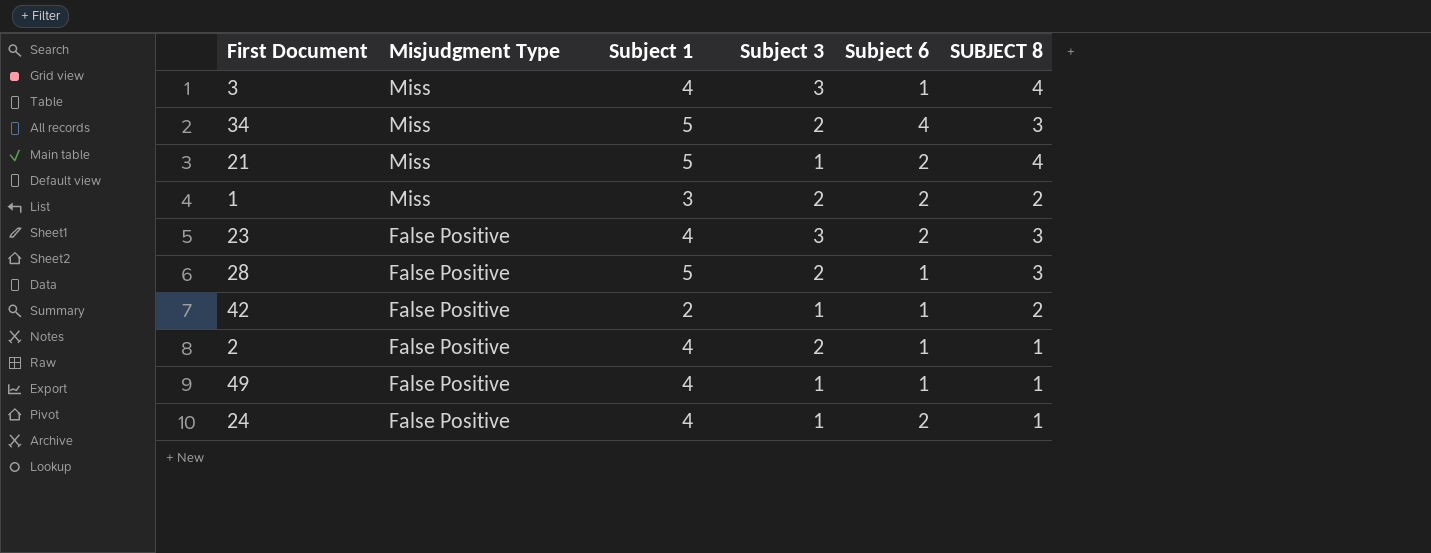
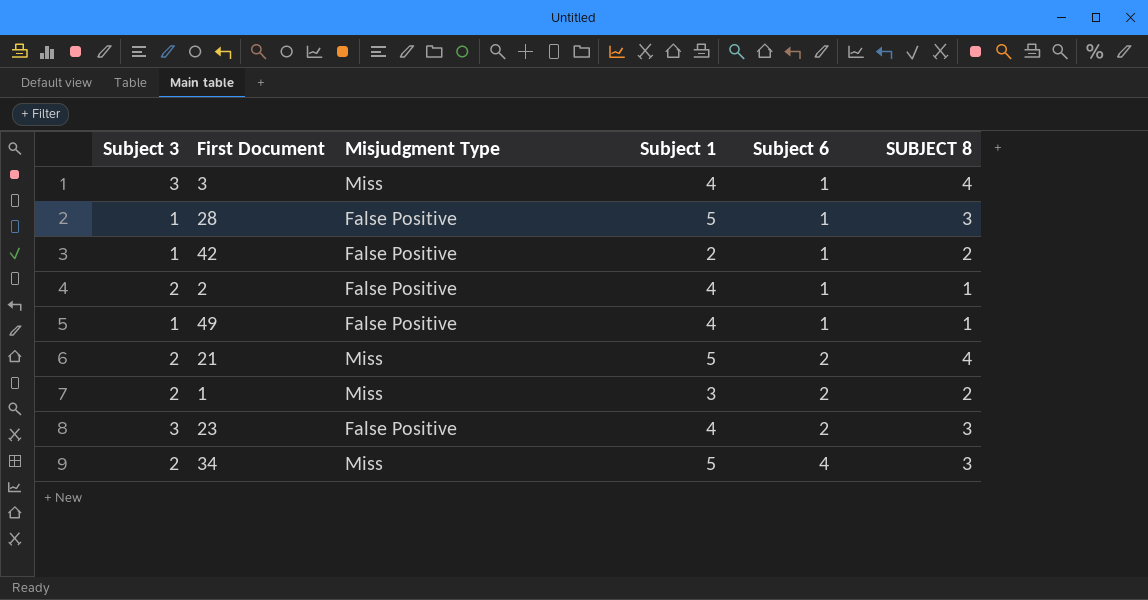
row order: Misjudgment Type descending -> Subject 6 ascending
column Subject 3 | position: 4 -> 1
row 24: False Positive | 4 | 1 | 2 | 1 -> none
28 | Subject 3: 2 -> 1
21 | Subject 3: 1 -> 2

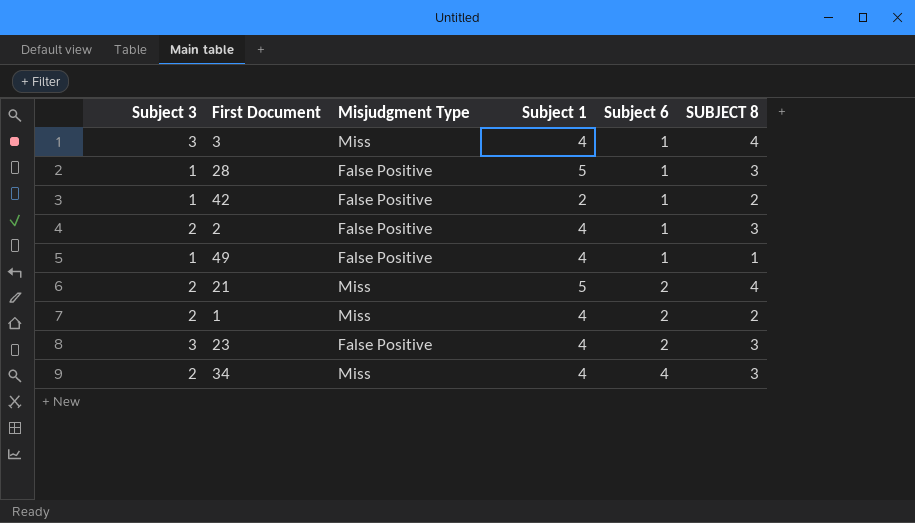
2 | SUBJECT 8: 1 -> 3
1 | Subject 1: 3 -> 4
34 | Subject 1: 5 -> 4

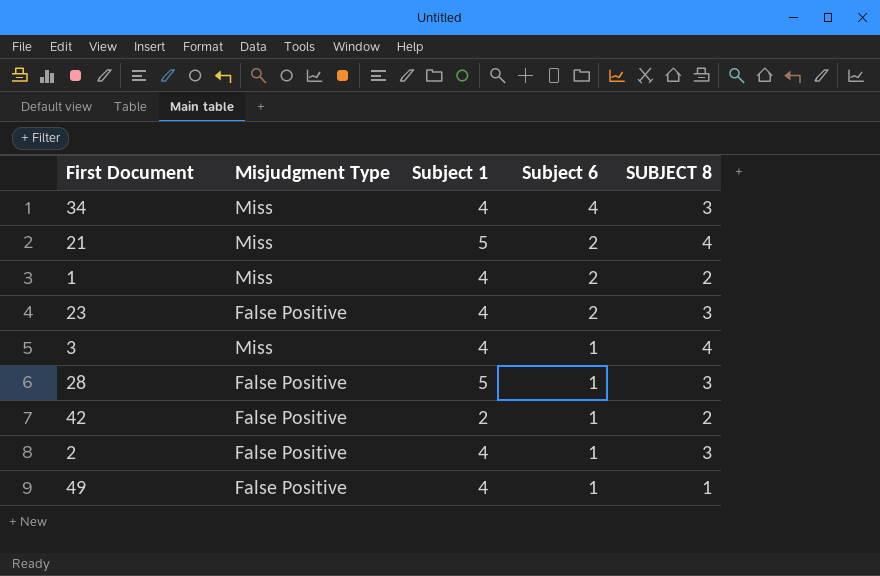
row order: Subject 6 ascending -> Subject 6 descending
column Subject 3 | position: 1 -> none

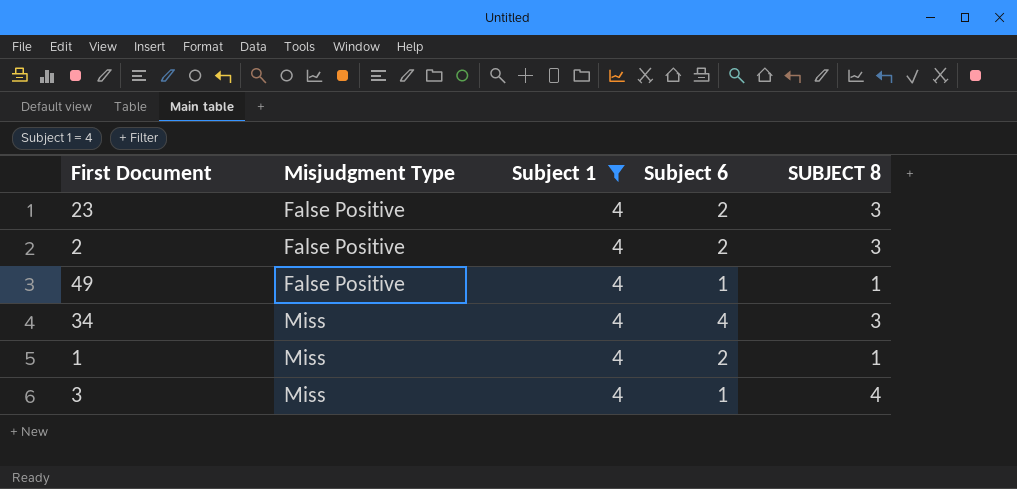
filter: none -> Subject 1 = 4
row order: Subject 6 descending -> Misjudgment Type ascending
2 | Subject 6: 1 -> 2
1 | SUBJECT 8: 2 -> 1

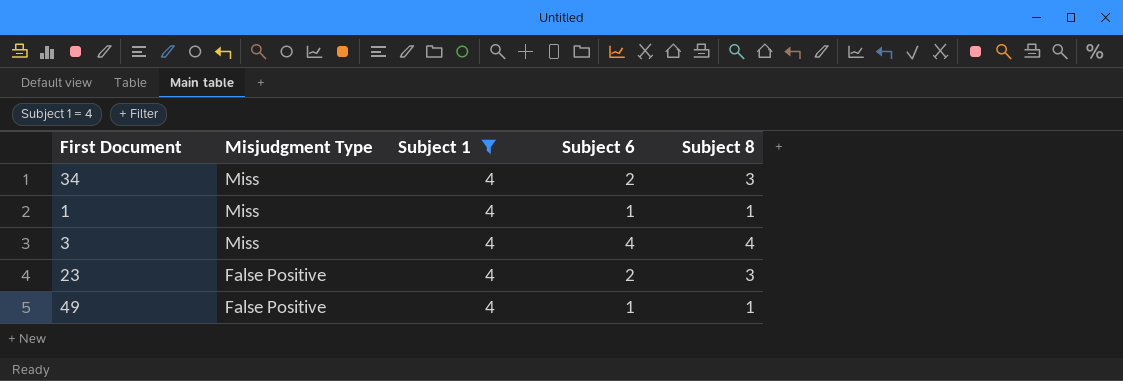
row order: Misjudgment Type ascending -> Misjudgment Type descending
column name: SUBJECT 8 -> Subject 8
row 2: False Positive | 4 | 2 | 3 -> none
34 | Subject 6: 4 -> 2
1 | Subject 6: 2 -> 1
3 | Subject 6: 1 -> 4

